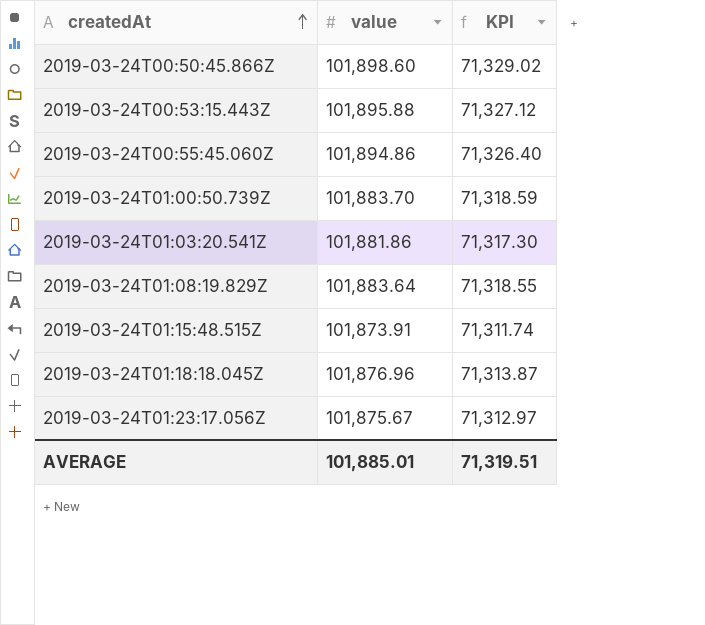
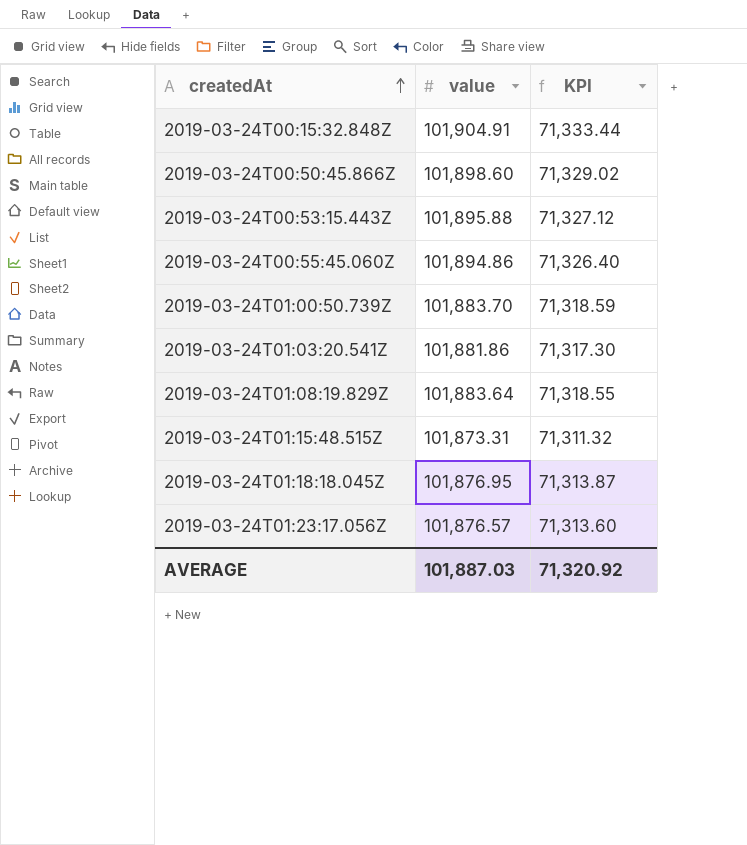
row 2019-03-24T00:15:32.848Z: none -> 101,904.91 | 71,333.44
2019-03-24T01:15:48.515Z | value: 101,873.91 -> 101,873.31
2019-03-24T01:15:48.515Z | KPI: 71,311.74 -> 71,311.32
2019-03-24T01:18:18.045Z | value: 101,876.96 -> 101,876.95
2019-03-24T01:23:17.056Z | value: 101,875.67 -> 101,876.57
2019-03-24T01:23:17.056Z | KPI: 71,312.97 -> 71,313.60
AVERAGE | value: 101,885.01 -> 101,887.03
AVERAGE | KPI: 71,319.51 -> 71,320.92

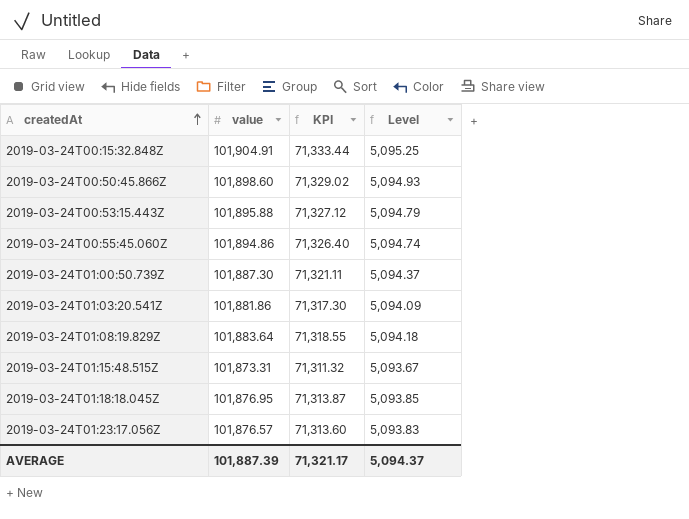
column Level | formula: none -> [value] * 0.05
2019-03-24T01:00:50.739Z | value: 101,883.70 -> 101,887.30
2019-03-24T01:00:50.739Z | KPI: 71,318.59 -> 71,321.11
AVERAGE | value: 101,887.03 -> 101,887.39
AVERAGE | KPI: 71,320.92 -> 71,321.17

